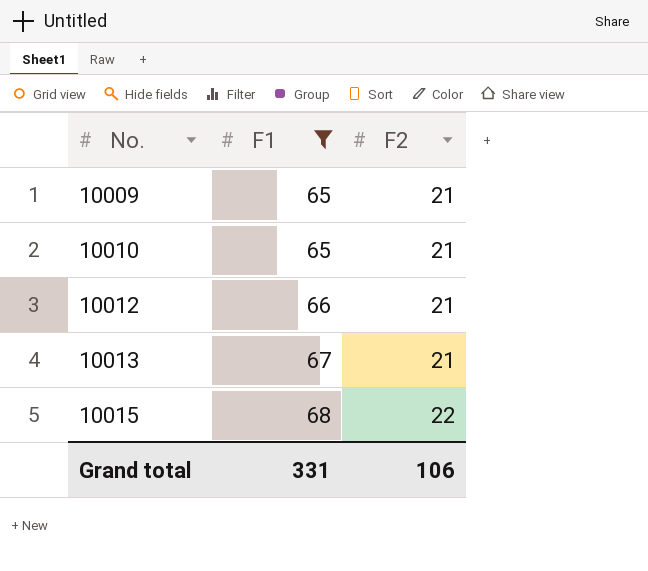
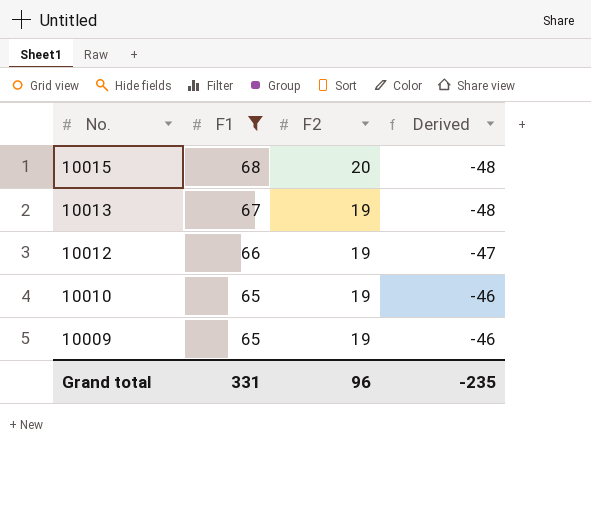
row order: No. ascending -> No. descending
column Derived | formula: none -> [F2] - [F1]
10015 | F2: 22 -> 20
10013 | F2: 21 -> 19
10012 | F2: 21 -> 19
10010 | F2: 21 -> 19
10009 | F2: 21 -> 19
Grand total | F2: 106 -> 96

